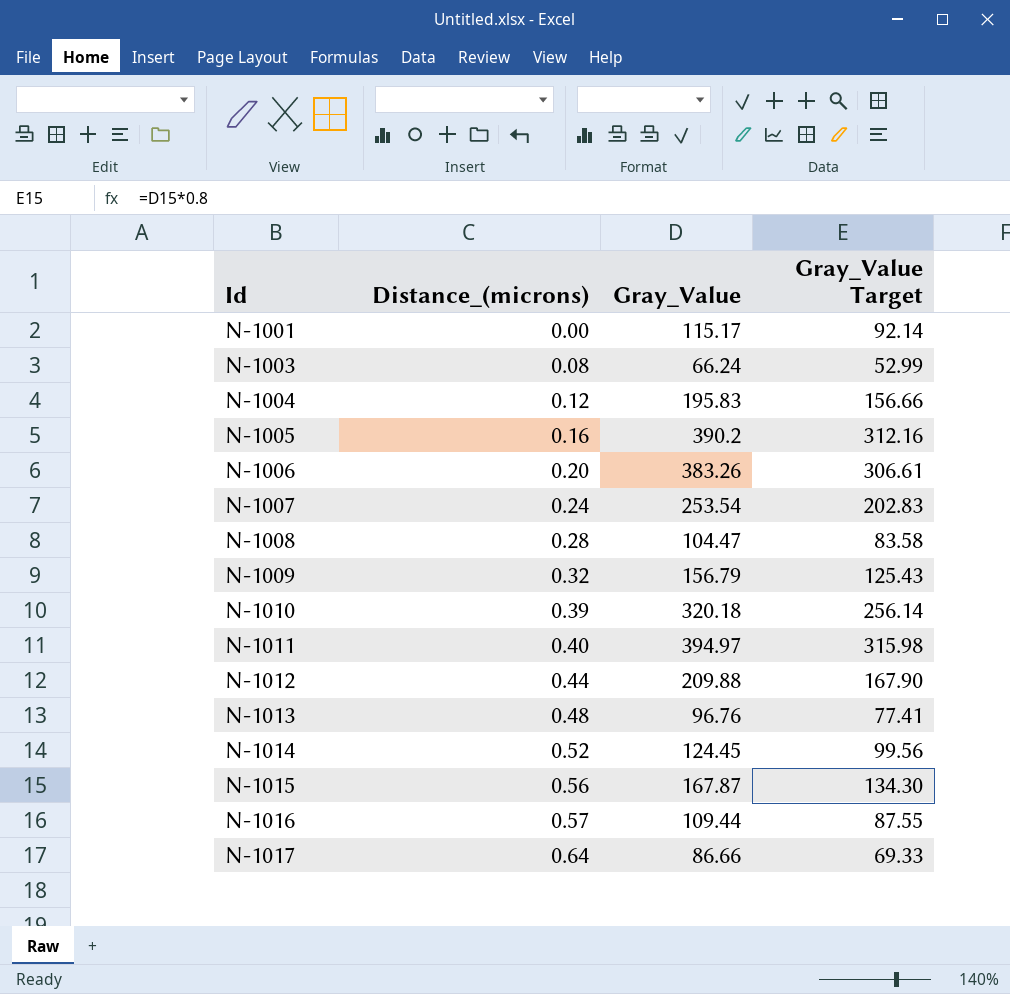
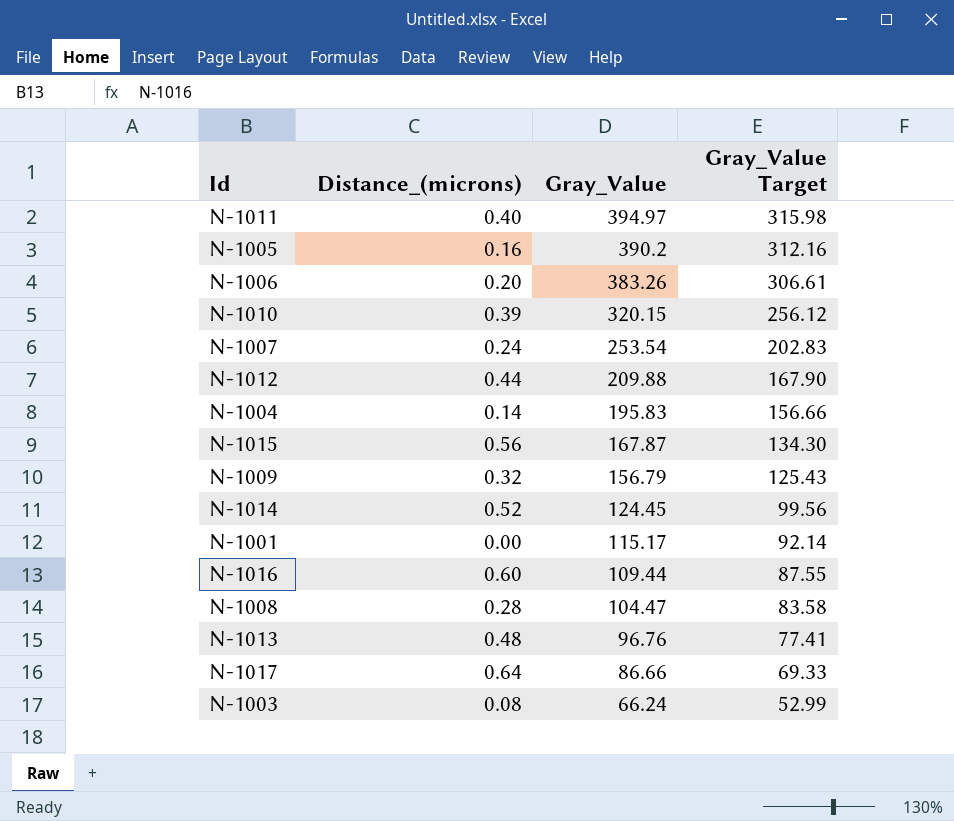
row order: Id ascending -> Gray_Value descending
N-1010 | Gray_Value: 320.18 -> 320.15
N-1010 | Gray_Value Target: 256.14 -> 256.12
N-1004 | Distance_(microns): 0.12 -> 0.14
N-1016 | Distance_(microns): 0.57 -> 0.60

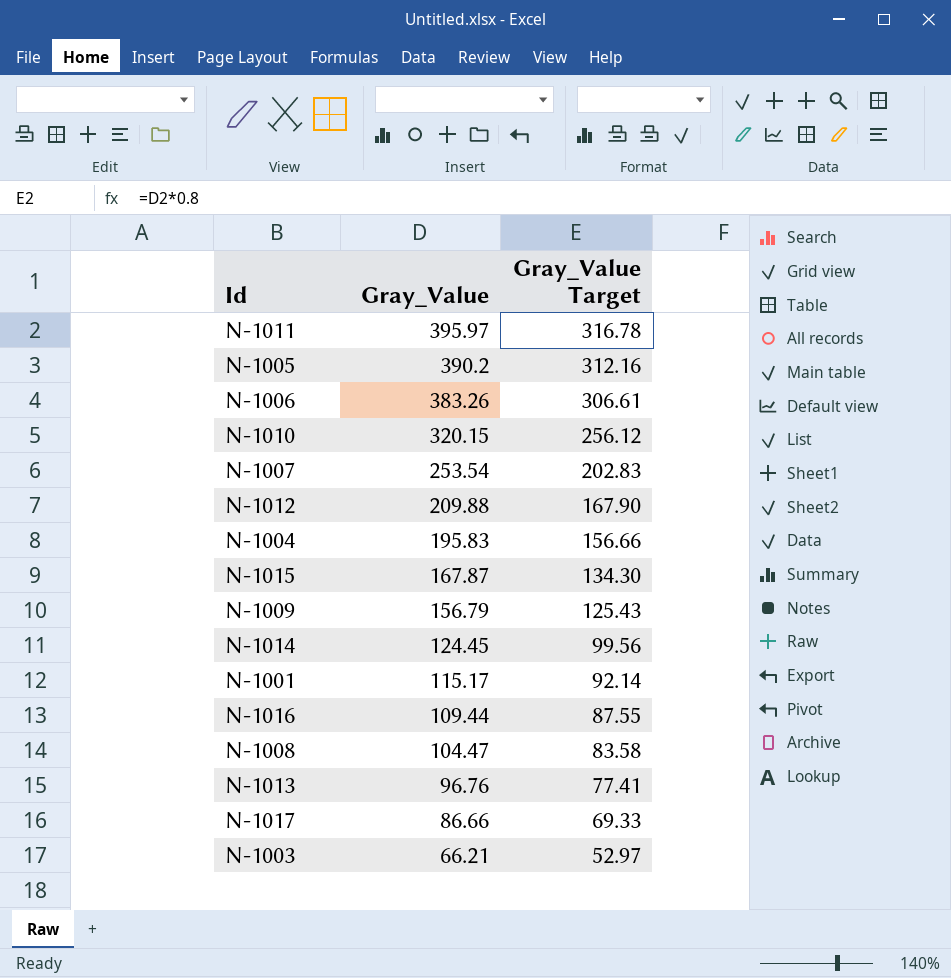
column Distance_(microns) | position: 2 -> none
N-1011 | Gray_Value: 394.97 -> 395.97
N-1011 | Gray_Value Target: 315.98 -> 316.78
N-1003 | Gray_Value: 66.24 -> 66.21
N-1003 | Gray_Value Target: 52.99 -> 52.97

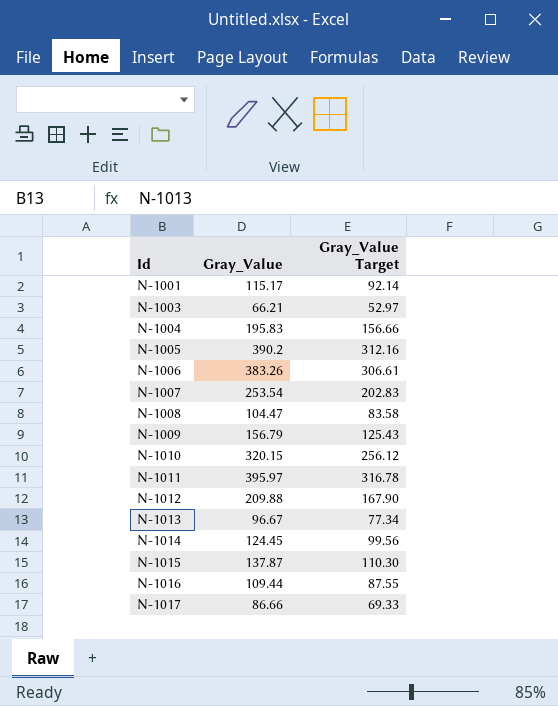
row order: Gray_Value descending -> Id ascending
N-1013 | Gray_Value: 96.76 -> 96.67
N-1013 | Gray_Value Target: 77.41 -> 77.34
N-1015 | Gray_Value: 167.87 -> 137.87
N-1015 | Gray_Value Target: 134.30 -> 110.30

